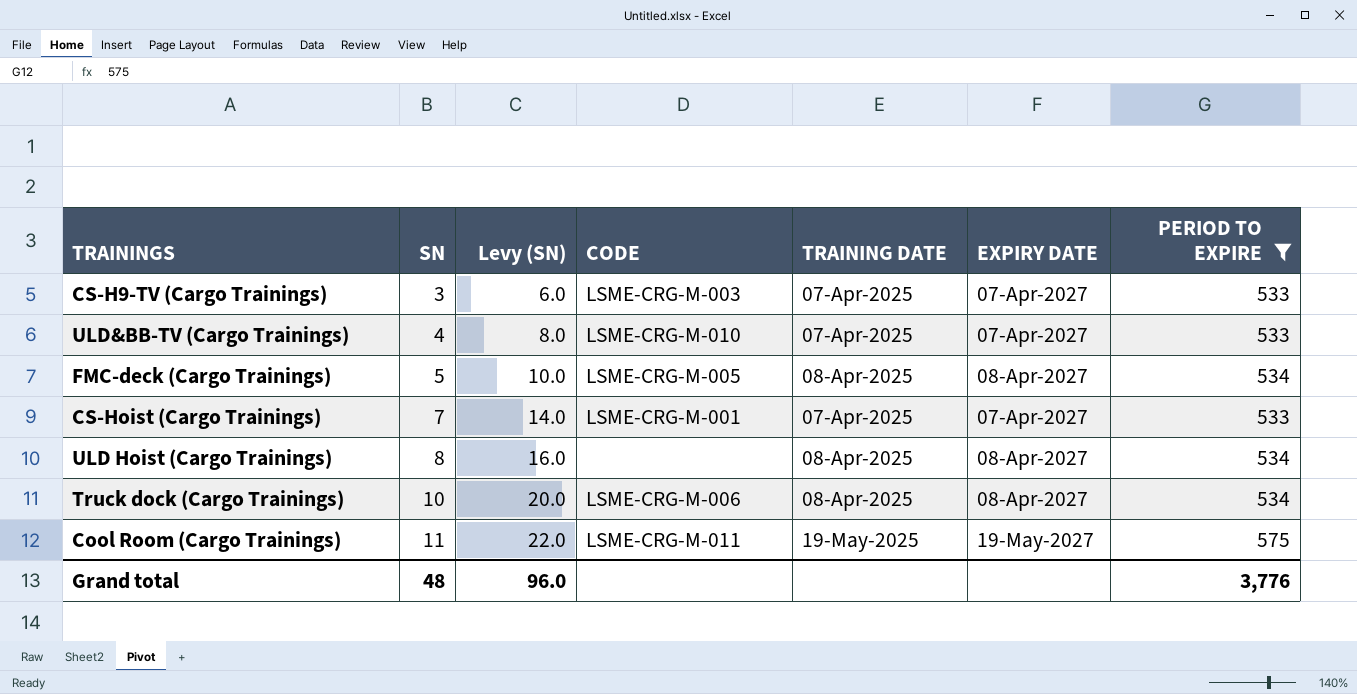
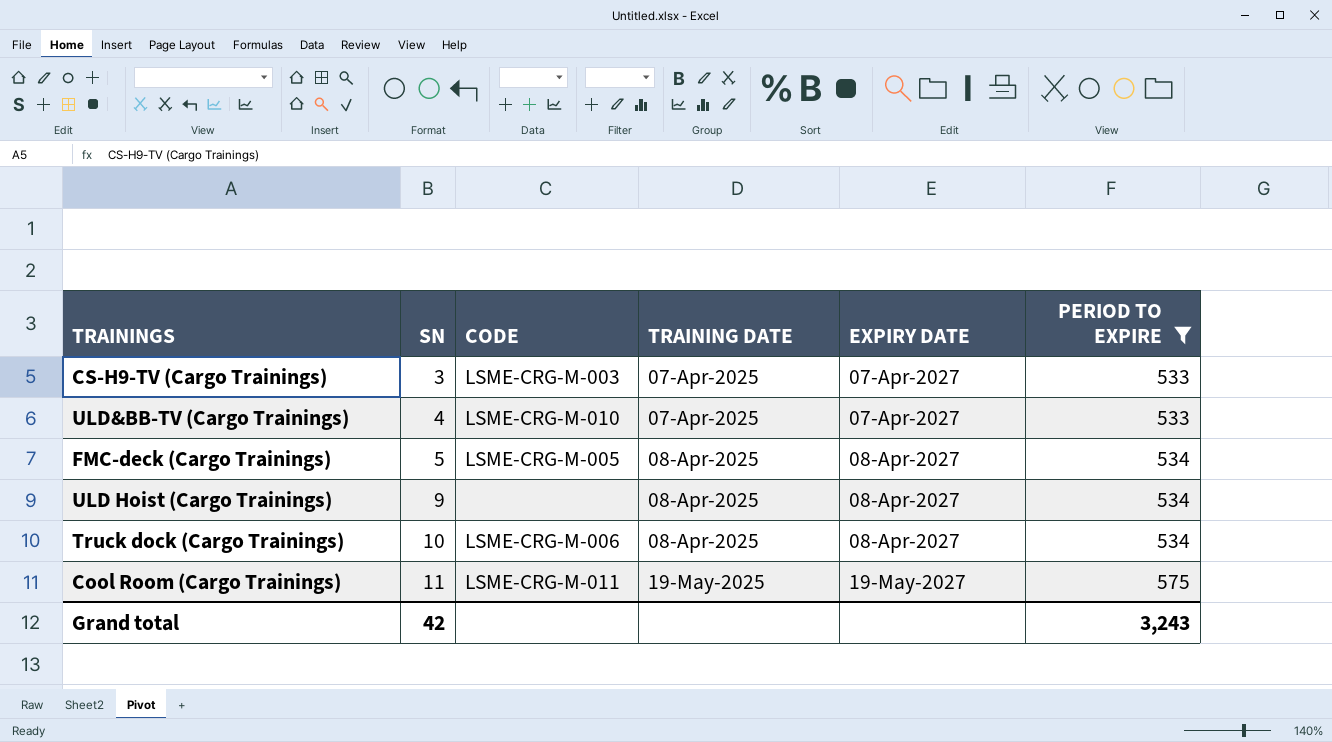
column Levy (SN) | formula: [SN] * 2 -> none
row CS-Hoist (Cargo Trainings): 7 | 14.0 | LSME-CRG-M-001 | 07-Apr-2025 | 07-Apr-2027 | 533 -> none
ULD Hoist (Cargo Trainings) | SN: 8 -> 9
Grand total | SN: 48 -> 42
Grand total | PERIOD TO EXPIRE: 3,776 -> 3,243

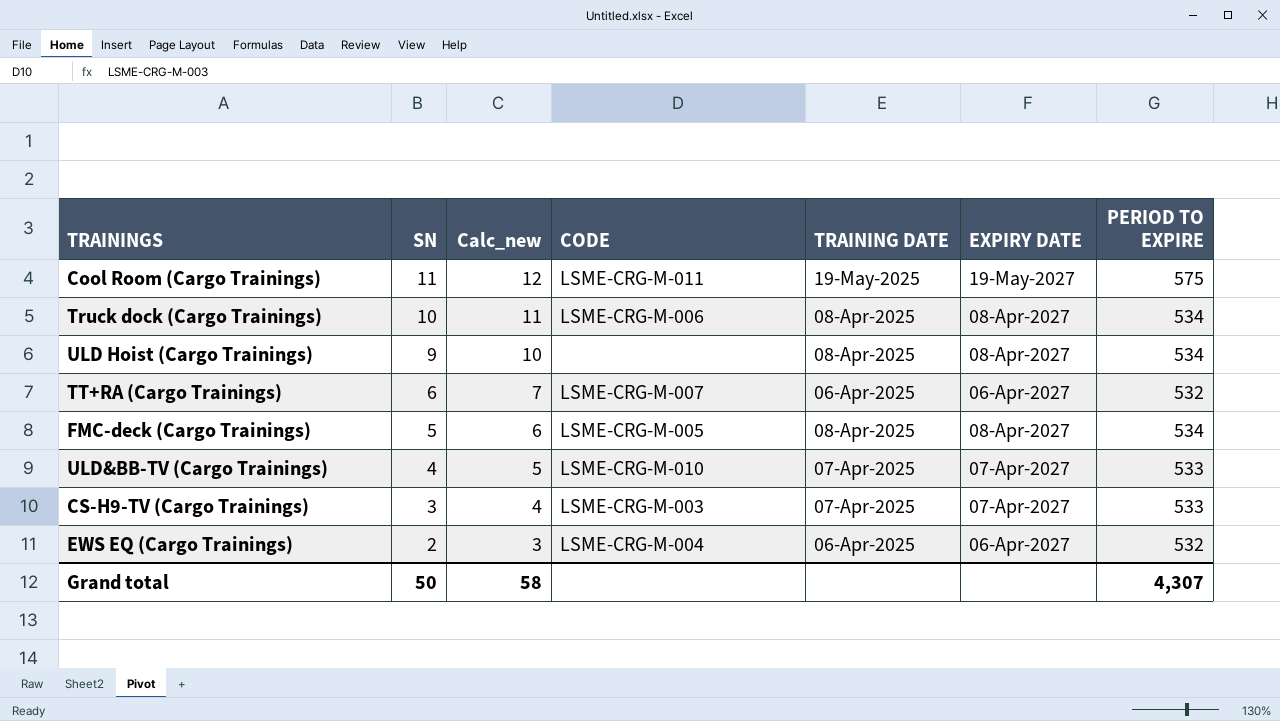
filter: PERIOD TO EXPIRE != 532 -> none
row order: SN ascending -> SN descending
column Calc_new | formula: none -> [SN] + 1
Grand total | SN: 42 -> 50
Grand total | PERIOD TO EXPIRE: 3,243 -> 4,307

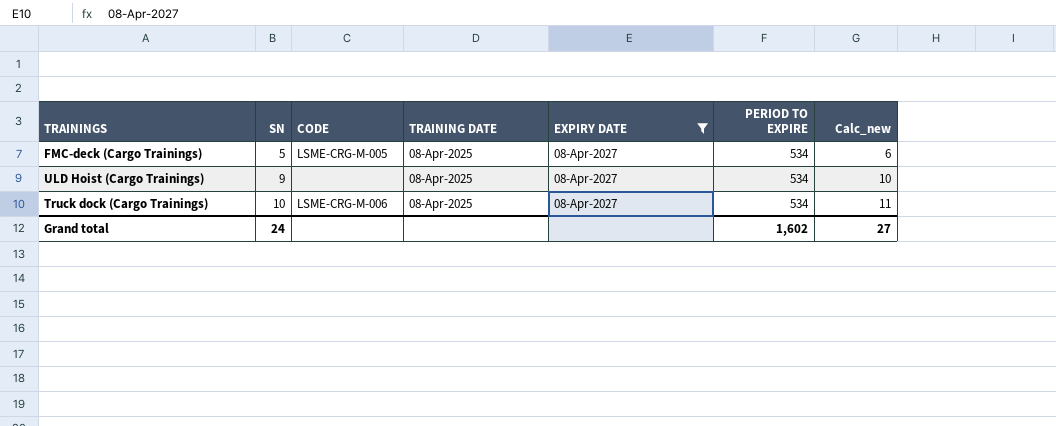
filter: none -> EXPIRY DATE = 08-Apr-2027
row order: SN descending -> SN ascending
column Calc_new | position: 3 -> 7
Grand total | SN: 50 -> 24
Grand total | PERIOD TO EXPIRE: 4,307 -> 1,602
Grand total | Calc_new: 58 -> 27

